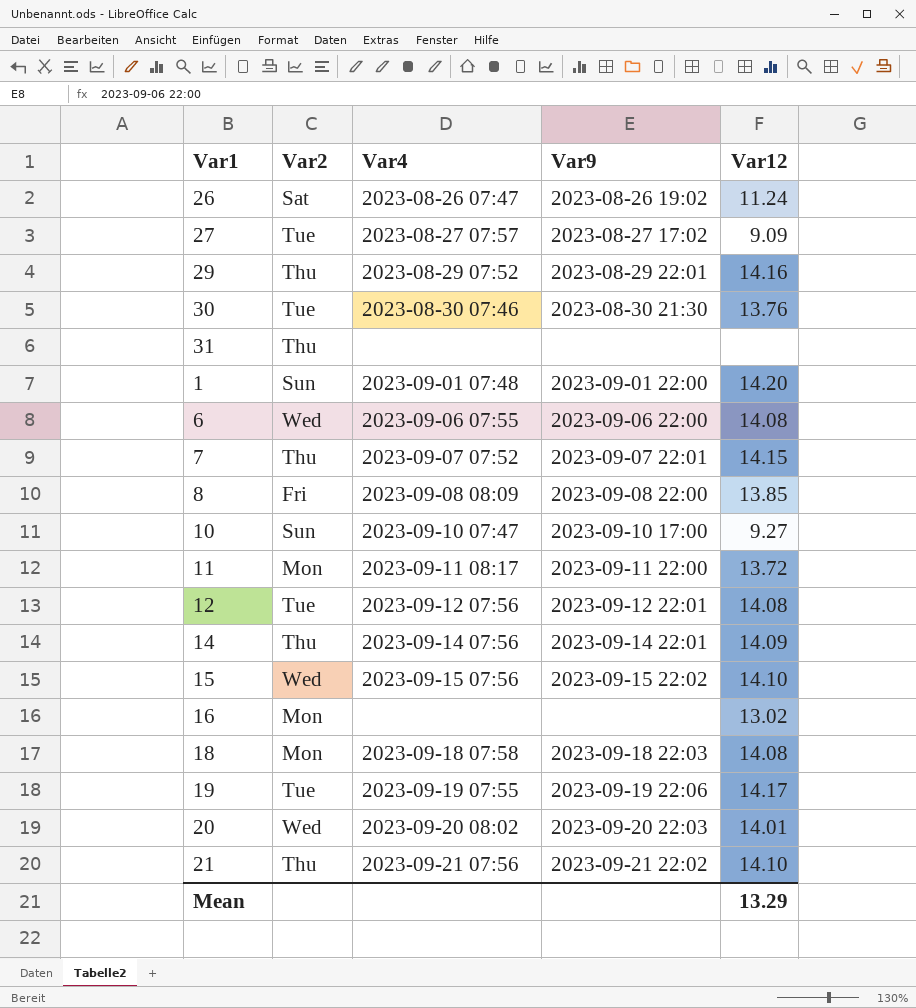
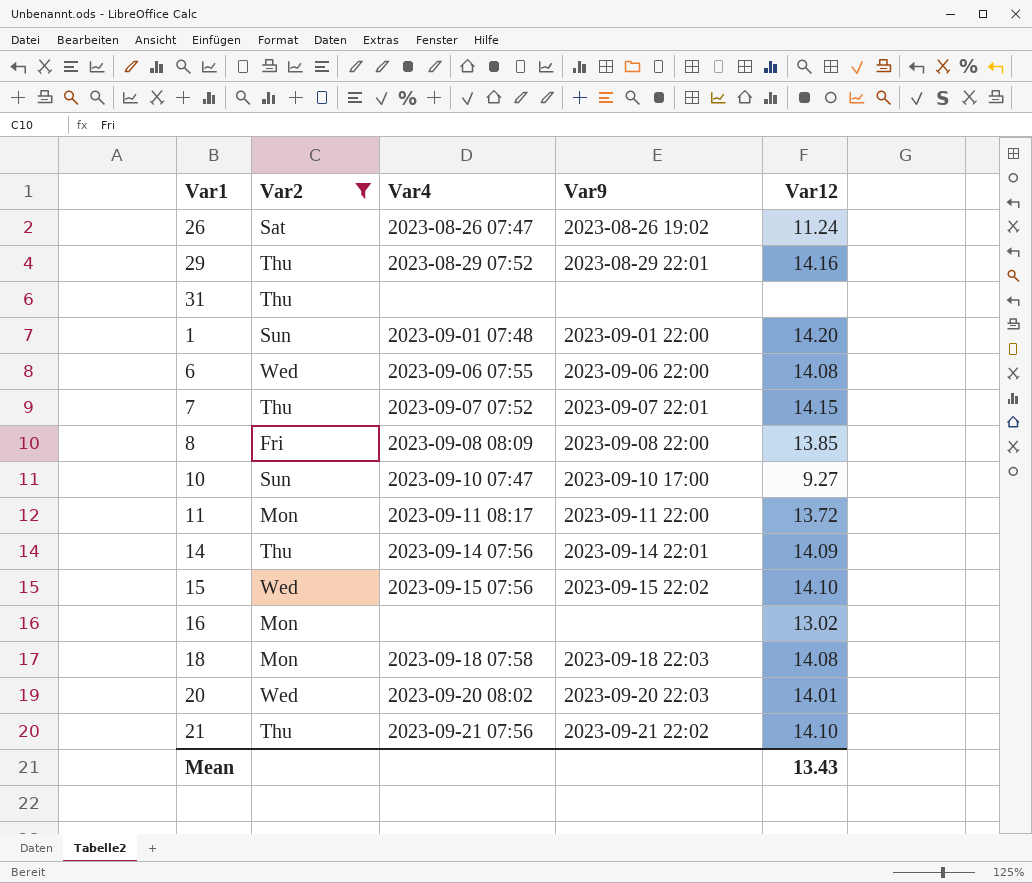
filter: none -> Var2 != Tue
Mean | Var12: 13.29 -> 13.43

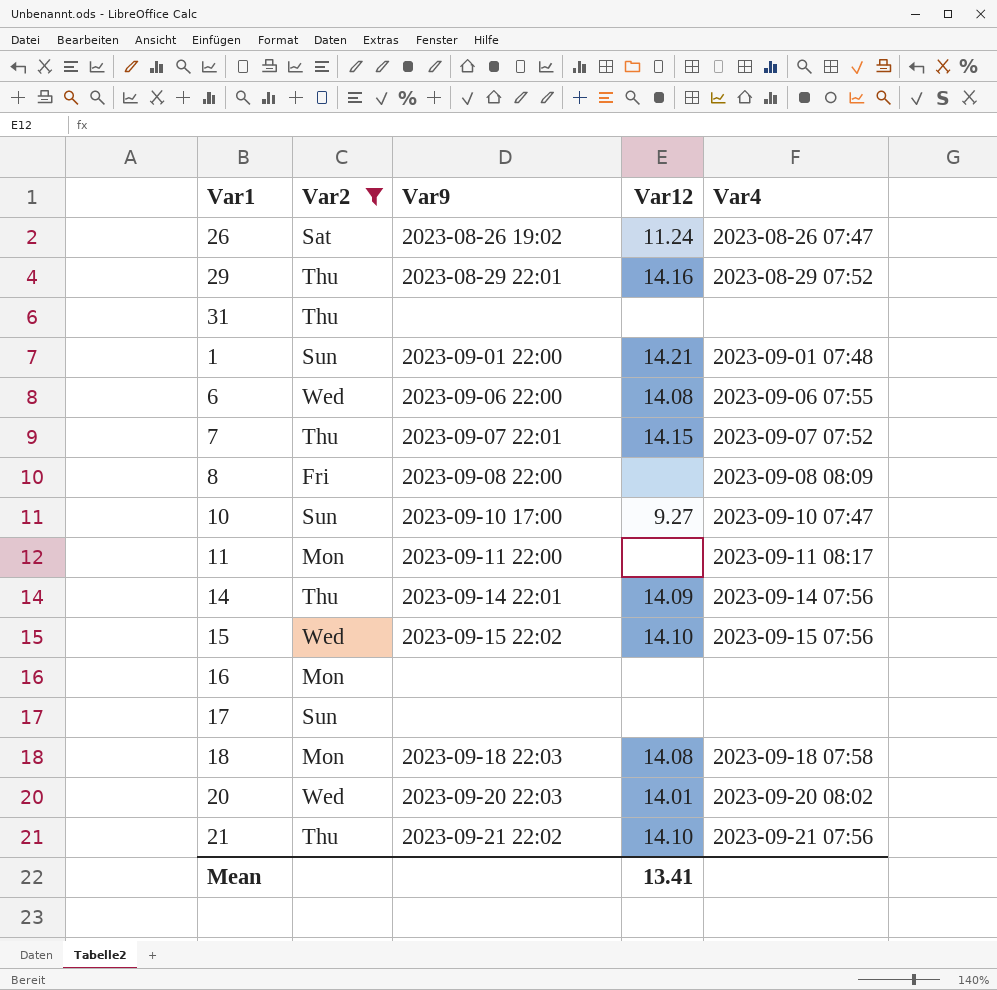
column Var4 | position: 3 -> 5
1 | Var12: 14.20 -> 14.21
8 | Var12: 13.85 -> none
11 | Var12: 13.72 -> none
16 | Var12: 13.02 -> none
row 17: none -> Sun | none | none | none
Mean | Var12: 13.43 -> 13.41

